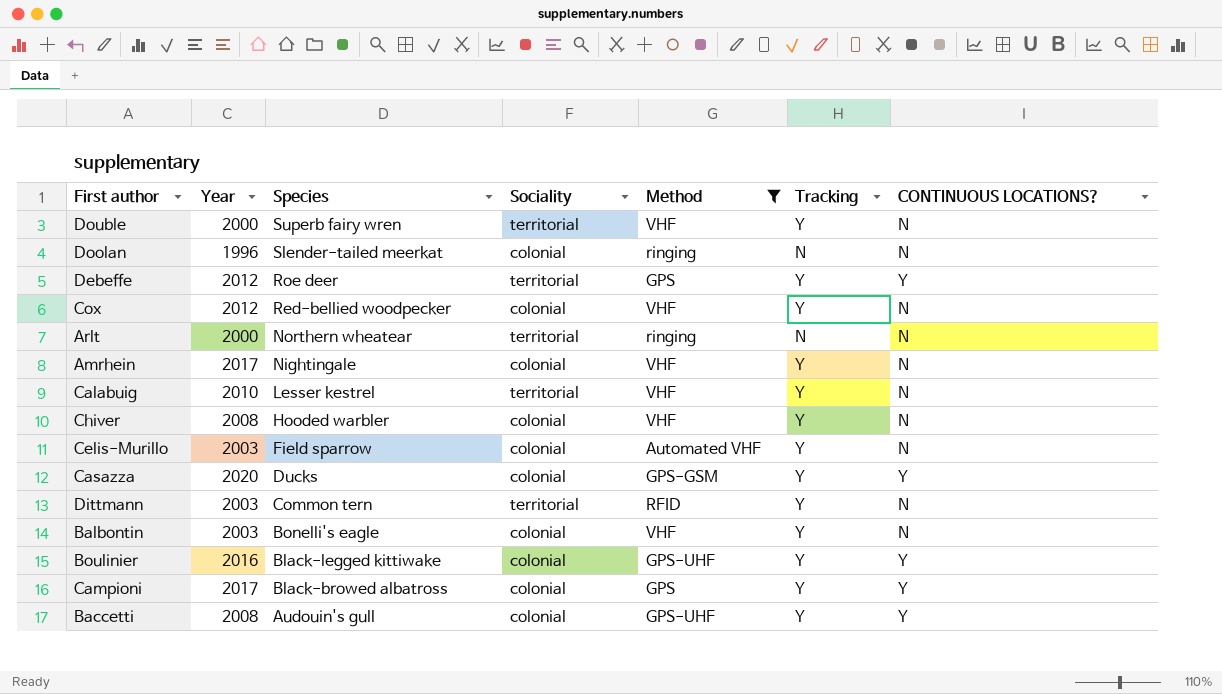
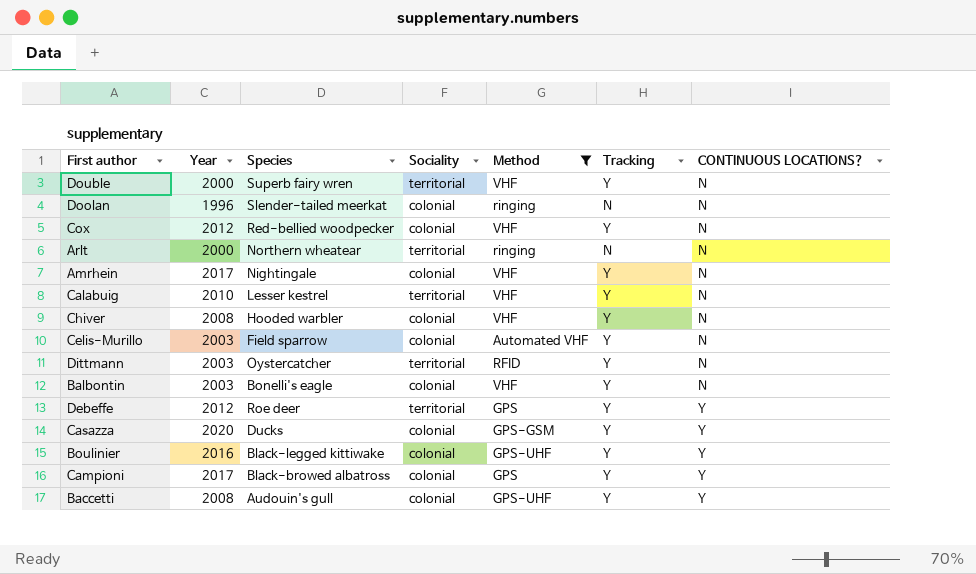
row order: Species descending -> CONTINUOUS LOCATIONS? ascending
Dittmann | Species: Common tern -> Oystercatcher

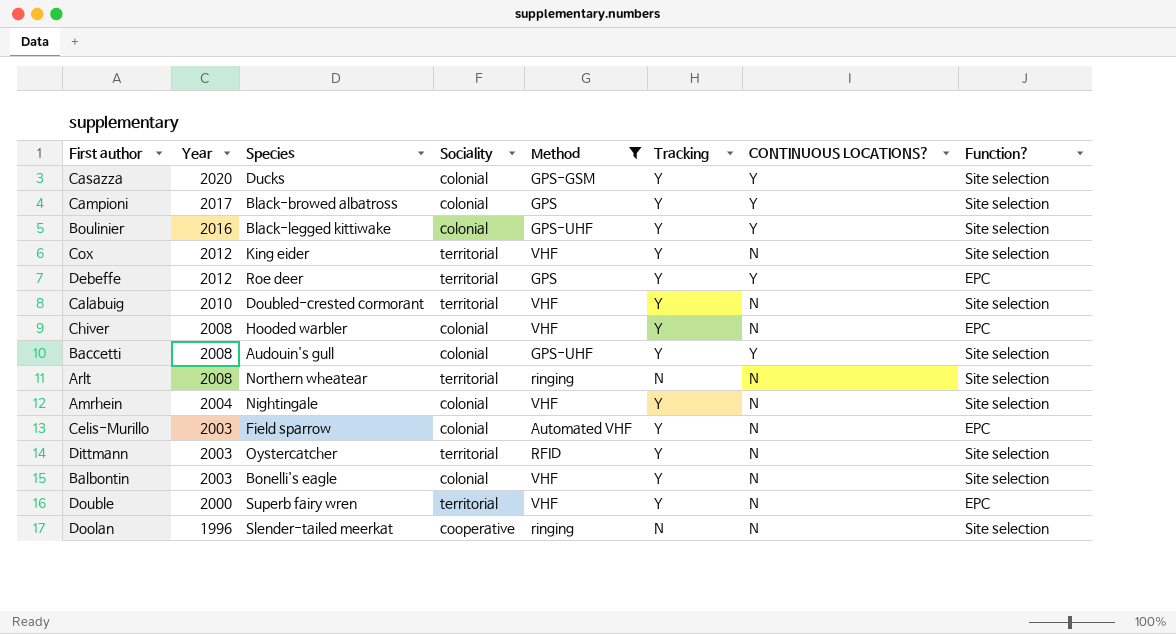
row order: CONTINUOUS LOCATIONS? ascending -> Year descending
column Function? | position: none -> 8
Cox | Species: Red-bellied woodpecker -> King eider
Cox | Sociality: colonial -> territorial
Calabuig | Species: Lesser kestrel -> Doubled-crested cormorant
Arlt | Year: 2000 -> 2008
Amrhein | Year: 2017 -> 2004
Doolan | Sociality: colonial -> cooperative

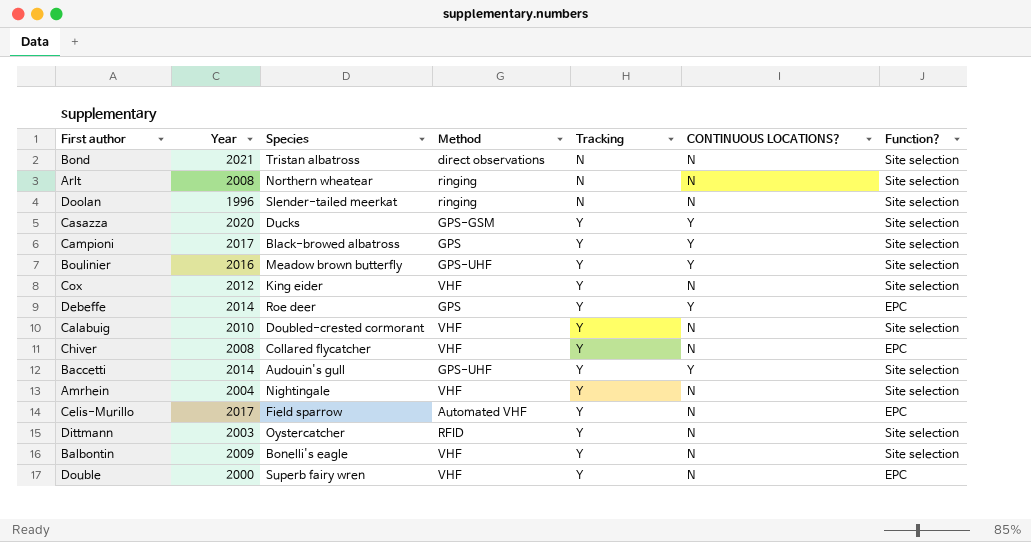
filter: Method != direct observations -> none
row order: Year descending -> Tracking ascending
column Sociality | position: 4 -> none
Boulinier | Species: Black-legged kittiwake -> Meadow brown butterfly
Debeffe | Year: 2012 -> 2014
Chiver | Species: Hooded warbler -> Collared flycatcher
Baccetti | Year: 2008 -> 2014
Celis-Murillo | Year: 2003 -> 2017
Balbontin | Year: 2003 -> 2009

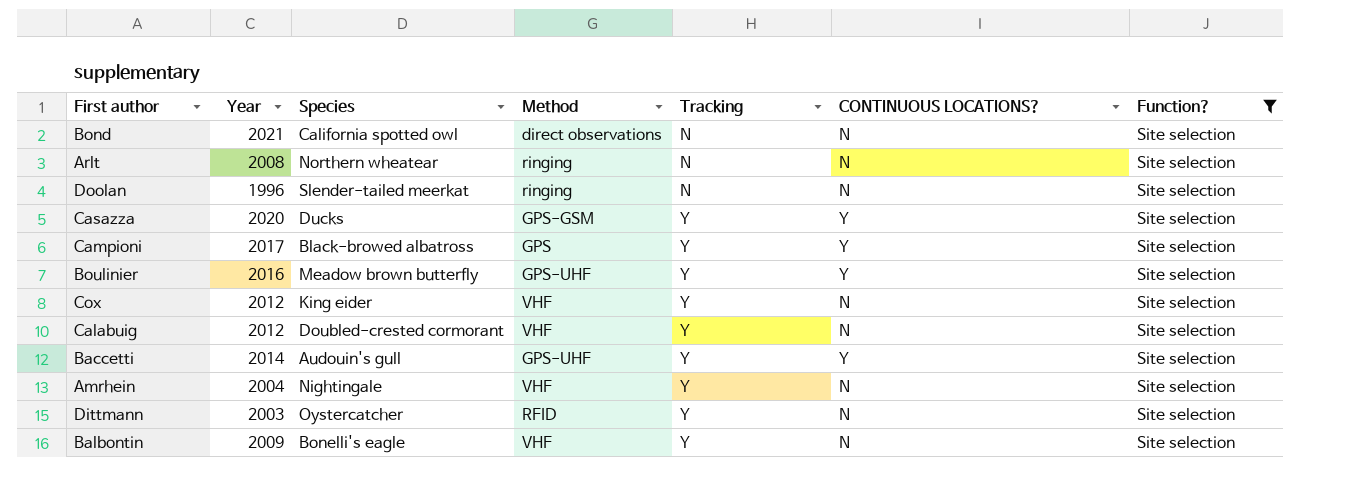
filter: none -> Function? = Site selection
Bond | Species: Tristan albatross -> California spotted owl
Calabuig | Year: 2010 -> 2012

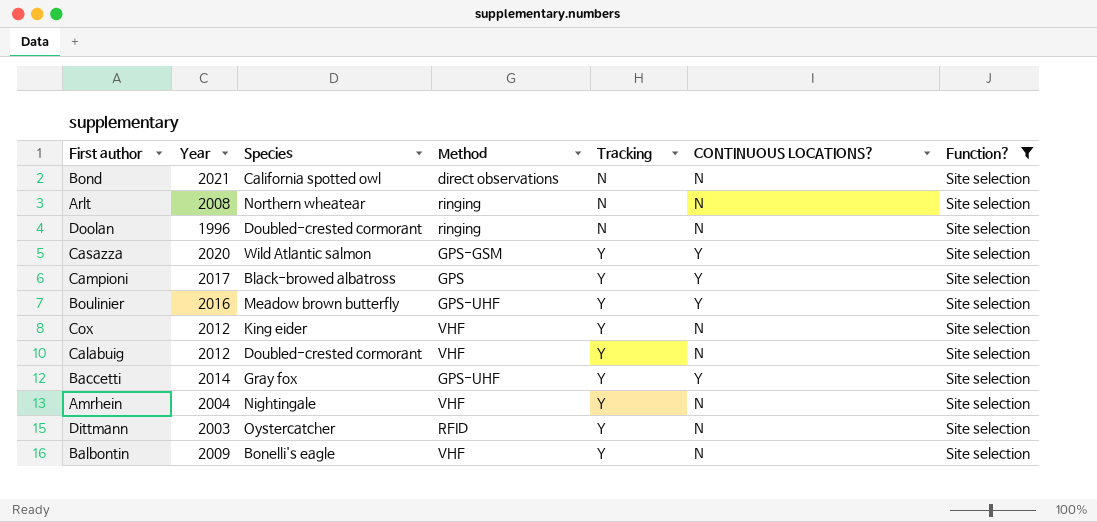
Doolan | Species: Slender-tailed meerkat -> Doubled-crested cormorant
Casazza | Species: Ducks -> Wild Atlantic salmon
Baccetti | Species: Audouin's gull -> Gray fox

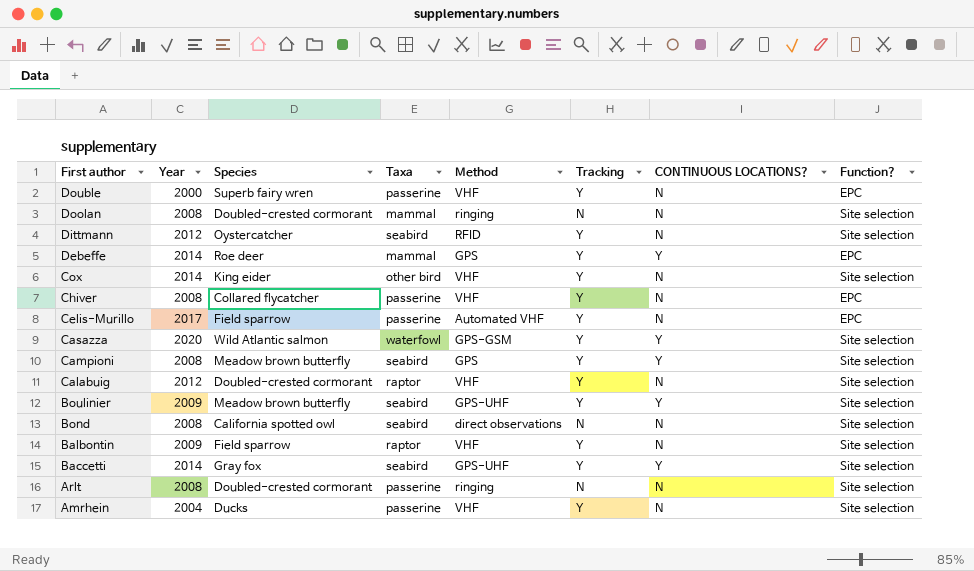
filter: Function? = Site selection -> none
row order: Tracking ascending -> First author descending
column Taxa | position: none -> 4
Doolan | Year: 1996 -> 2008
Dittmann | Year: 2003 -> 2012
Cox | Year: 2012 -> 2014
Campioni | Year: 2017 -> 2008
Campioni | Species: Black-browed albatross -> Meadow brown butterfly
Boulinier | Year: 2016 -> 2009
Bond | Year: 2021 -> 2008
Balbontin | Species: Bonelli's eagle -> Field sparrow
Arlt | Species: Northern wheatear -> Doubled-crested cormorant
Amrhein | Species: Nightingale -> Ducks

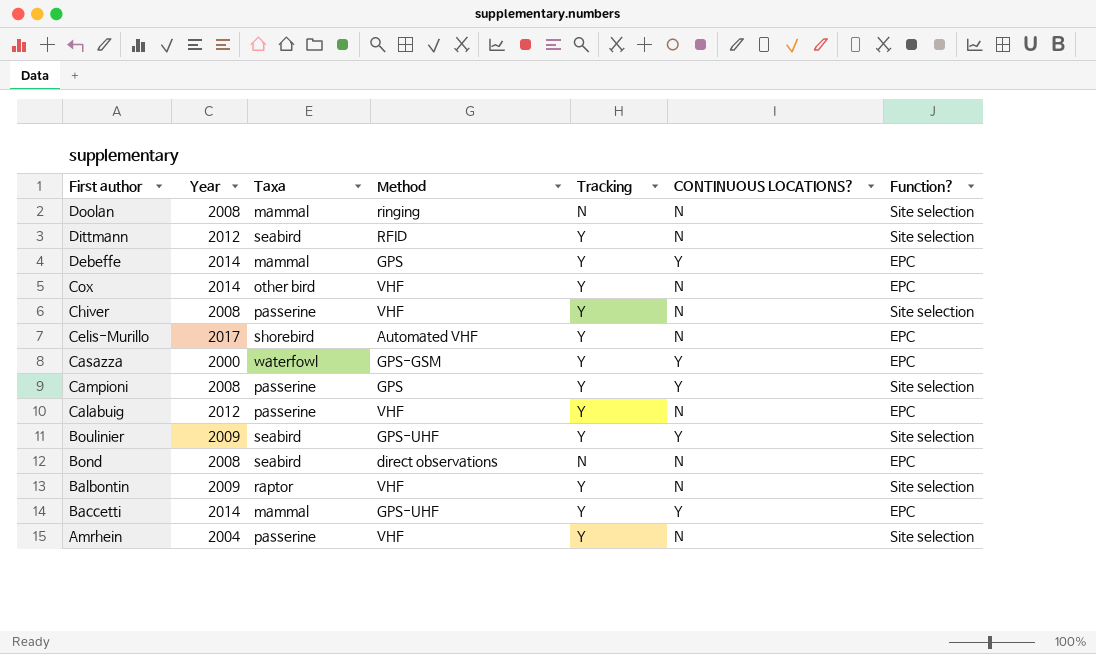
column Species | position: 3 -> none
row Double: 2000 | Superb fairy wren | passerine | VHF | Y | N | EPC -> none
row Arlt: 2008 | Doubled-crested cormorant | passerine | ringing | N | N | Site selection -> none
Cox | Function?: Site selection -> EPC
Chiver | Function?: EPC -> Site selection
Celis-Murillo | Taxa: passerine -> shorebird
Casazza | Year: 2020 -> 2000
Casazza | Function?: Site selection -> EPC
Campioni | Taxa: seabird -> passerine
Calabuig | Taxa: raptor -> passerine
Calabuig | Function?: Site selection -> EPC
Bond | Function?: Site selection -> EPC
Baccetti | Taxa: seabird -> mammal
Baccetti | Function?: Site selection -> EPC

